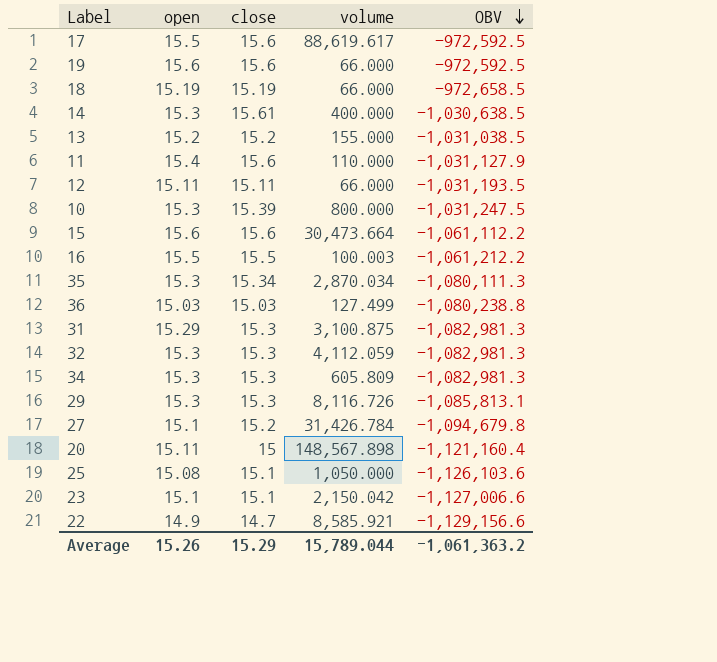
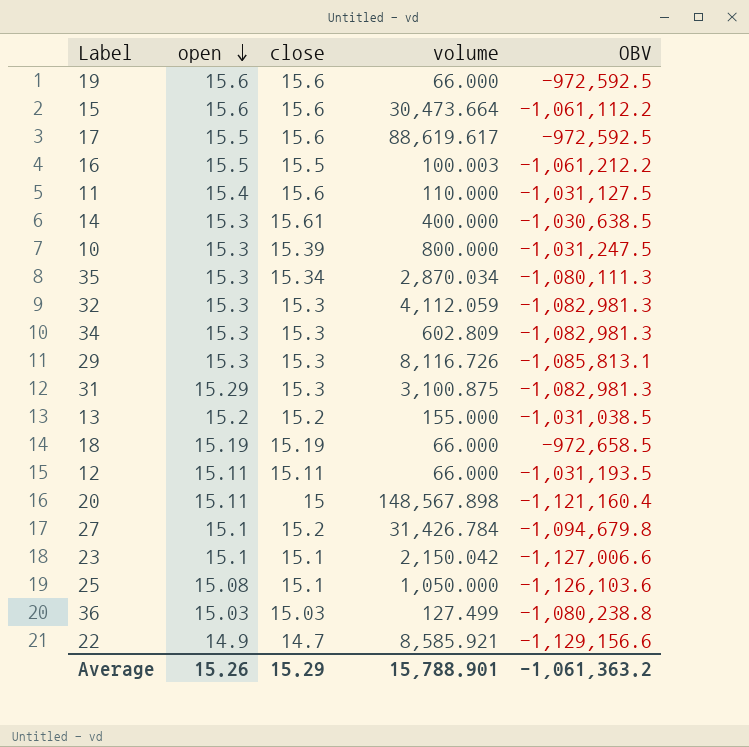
row order: OBV descending -> open descending
11 | OBV: -1,031,127.9 -> -1,031,127.5
34 | volume: 605.809 -> 602.809
Average | volume: 15,789.044 -> 15,788.901

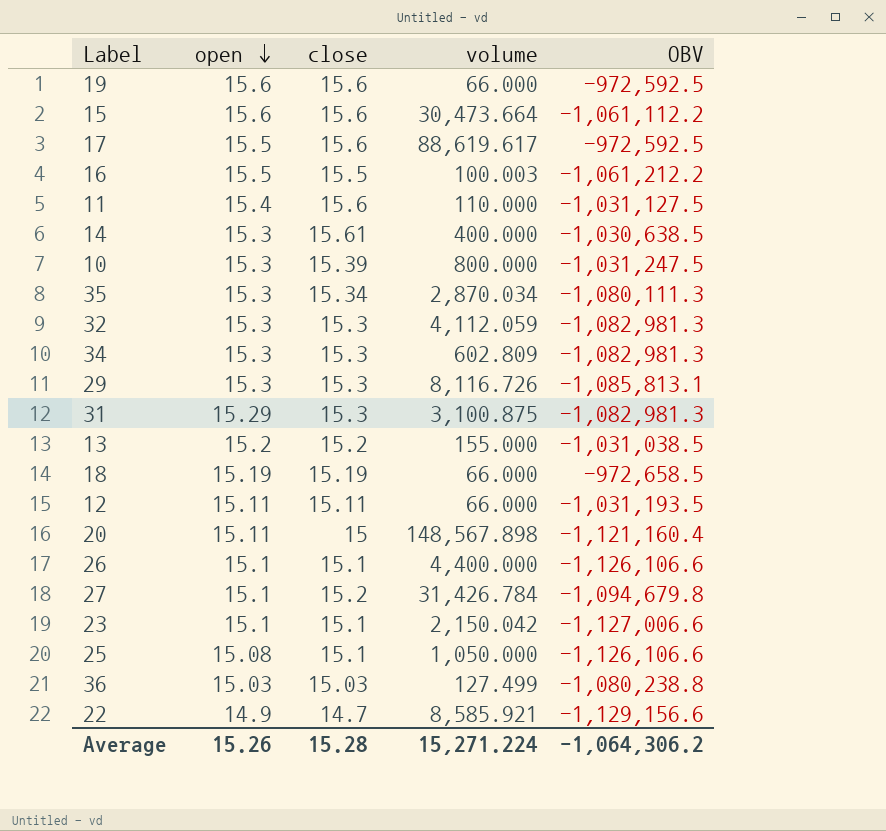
row 26: none -> 15.1 | 15.1 | 4,400.000 | -1,126,106.6
25 | OBV: -1,126,103.6 -> -1,126,106.6
Average | close: 15.29 -> 15.28
Average | volume: 15,788.901 -> 15,271.224
Average | OBV: -1,061,363.2 -> -1,064,306.2

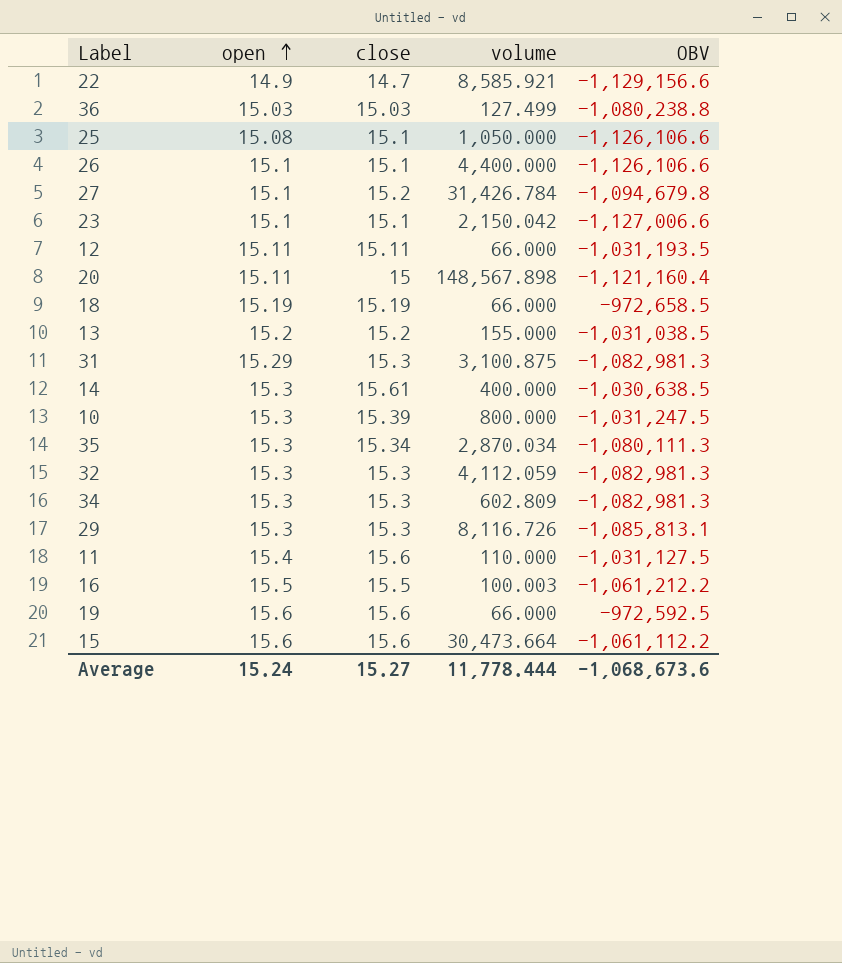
row order: open descending -> open ascending
row 17: 15.5 | 15.6 | 88,619.617 | -972,592.5 -> none
Average | open: 15.26 -> 15.24
Average | close: 15.28 -> 15.27
Average | volume: 15,271.224 -> 11,778.444
Average | OBV: -1,064,306.2 -> -1,068,673.6

